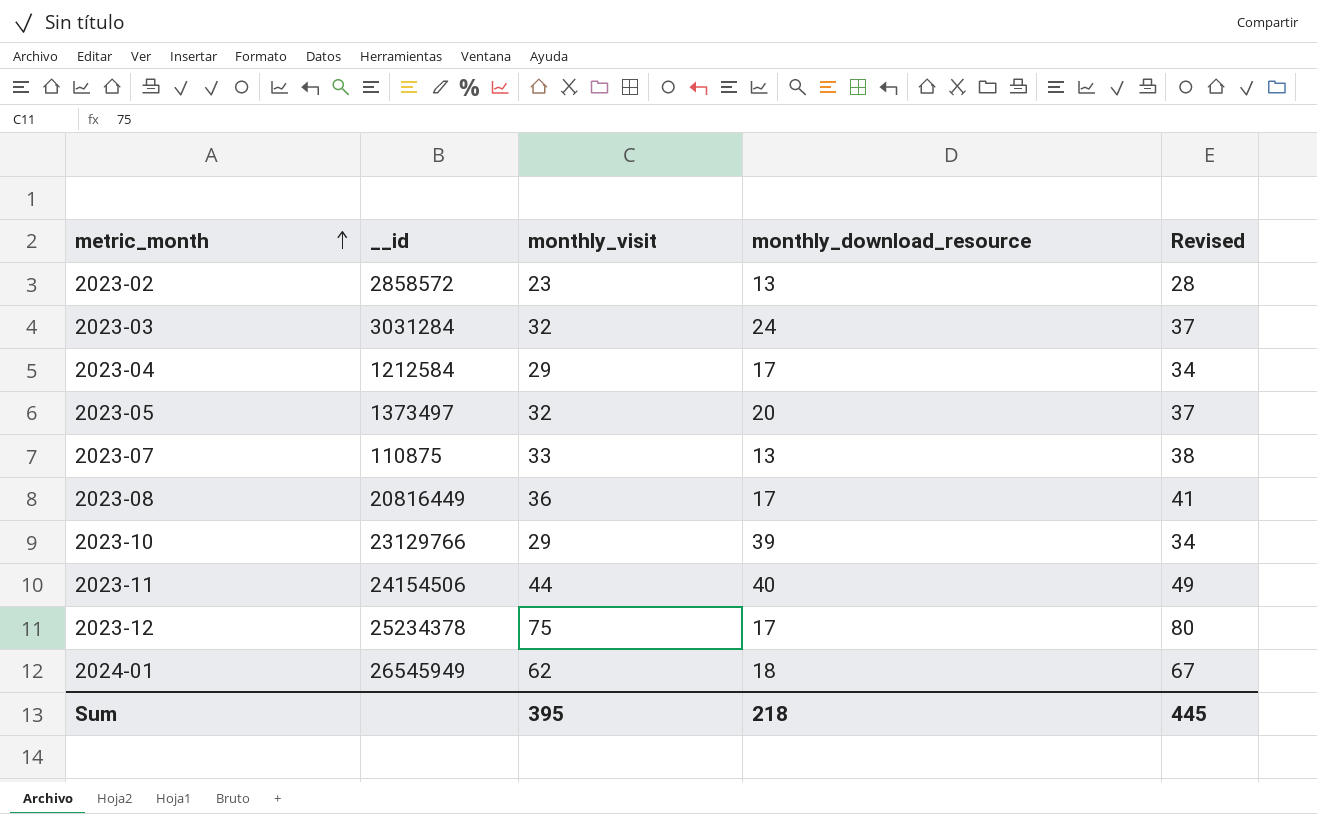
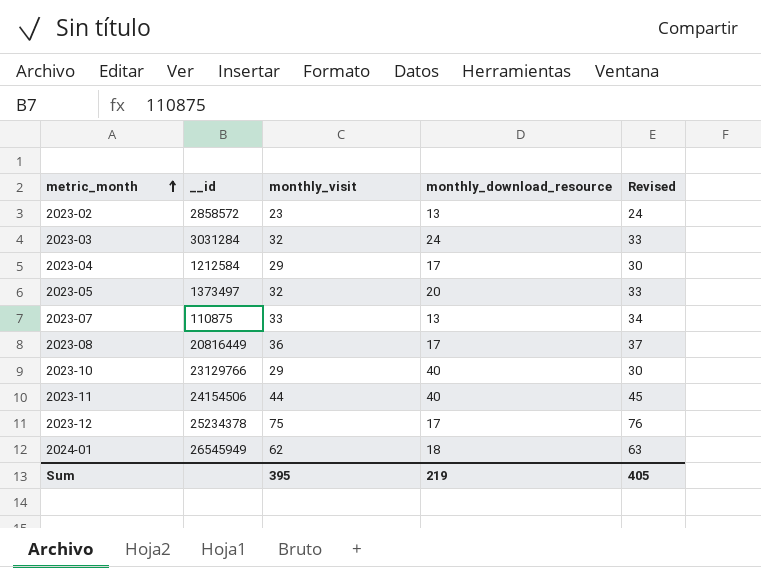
column Revised | formula: [monthly_visit] + 5 -> [monthly_visit] + 1
2023-10 | monthly_download_resource: 39 -> 40
Sum | monthly_download_resource: 218 -> 219
Sum | Revised: 445 -> 405

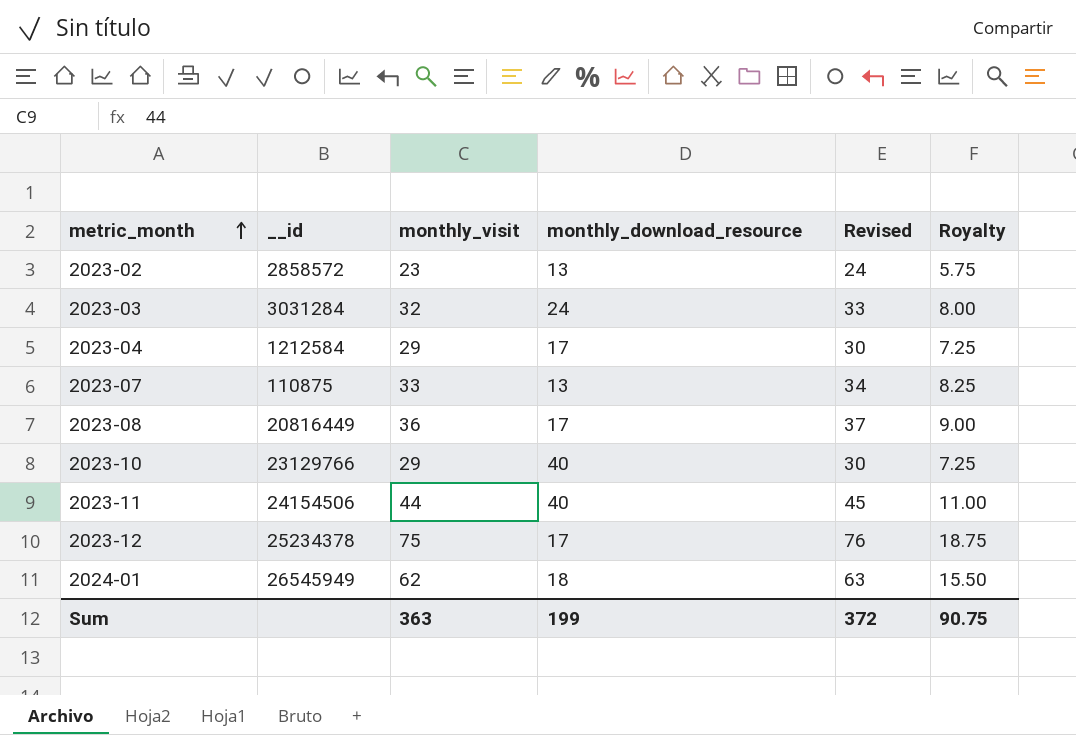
column Royalty | formula: none -> [monthly_visit] * 0.25
row 2023-05: 1373497 | 32 | 20 | 33 -> none
Sum | monthly_visit: 395 -> 363
Sum | monthly_download_resource: 219 -> 199
Sum | Revised: 405 -> 372

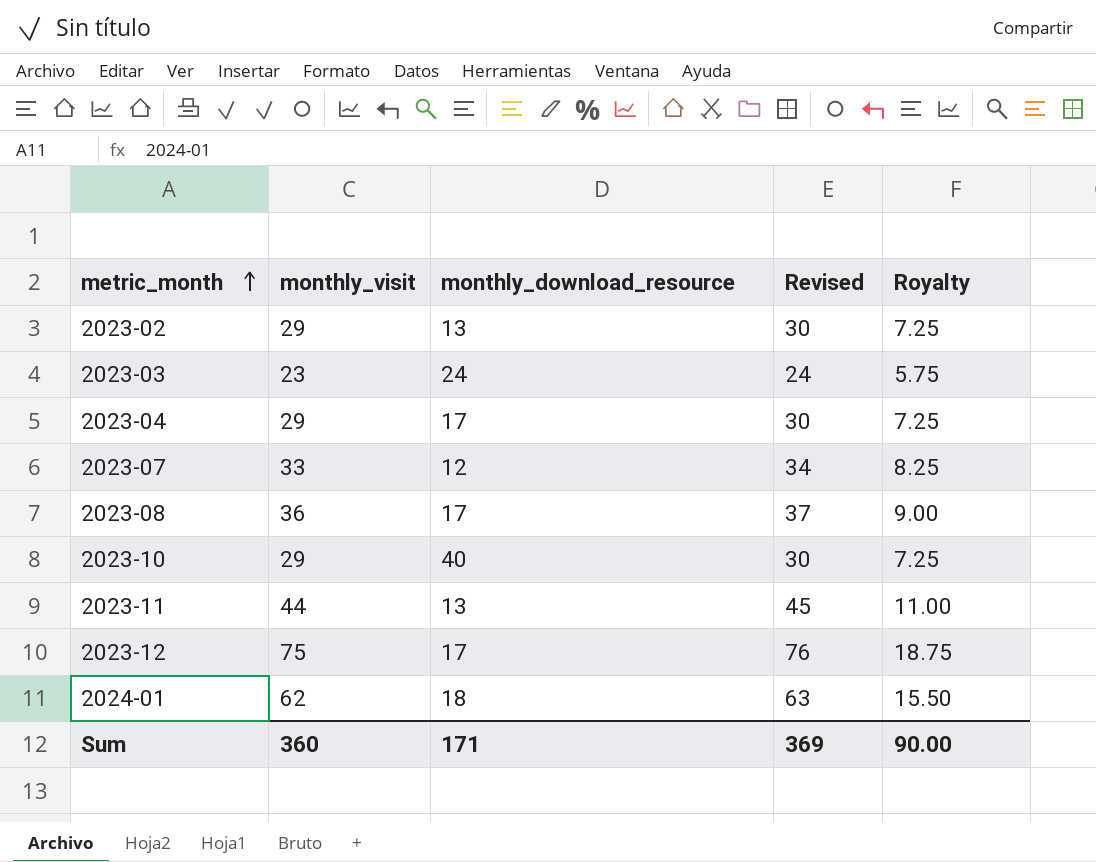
column __id | position: 2 -> none
2023-02 | monthly_visit: 23 -> 29
2023-02 | Revised: 24 -> 30
2023-02 | Royalty: 5.75 -> 7.25
2023-03 | monthly_visit: 32 -> 23
2023-03 | Revised: 33 -> 24
2023-03 | Royalty: 8.00 -> 5.75
2023-07 | monthly_download_resource: 13 -> 12
2023-11 | monthly_download_resource: 40 -> 13
Sum | monthly_visit: 363 -> 360
Sum | monthly_download_resource: 199 -> 171
Sum | Revised: 372 -> 369
Sum | Royalty: 90.75 -> 90.00

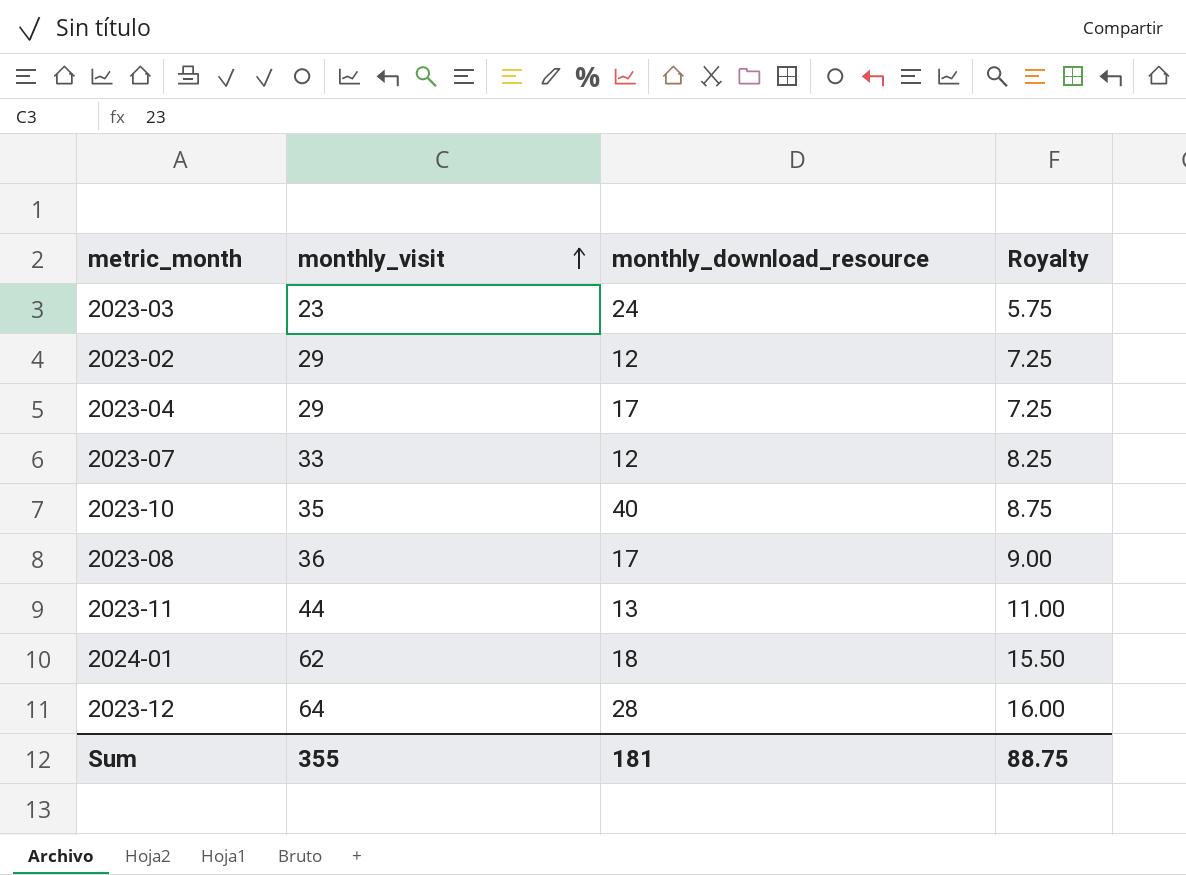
row order: metric_month ascending -> monthly_visit ascending
column Revised | formula: [monthly_visit] + 1 -> none
2023-02 | monthly_download_resource: 13 -> 12
2023-10 | monthly_visit: 29 -> 35
2023-10 | Royalty: 7.25 -> 8.75
2023-12 | monthly_visit: 75 -> 64
2023-12 | monthly_download_resource: 17 -> 28
2023-12 | Royalty: 18.75 -> 16.00
Sum | monthly_visit: 360 -> 355
Sum | monthly_download_resource: 171 -> 181
Sum | Royalty: 90.00 -> 88.75

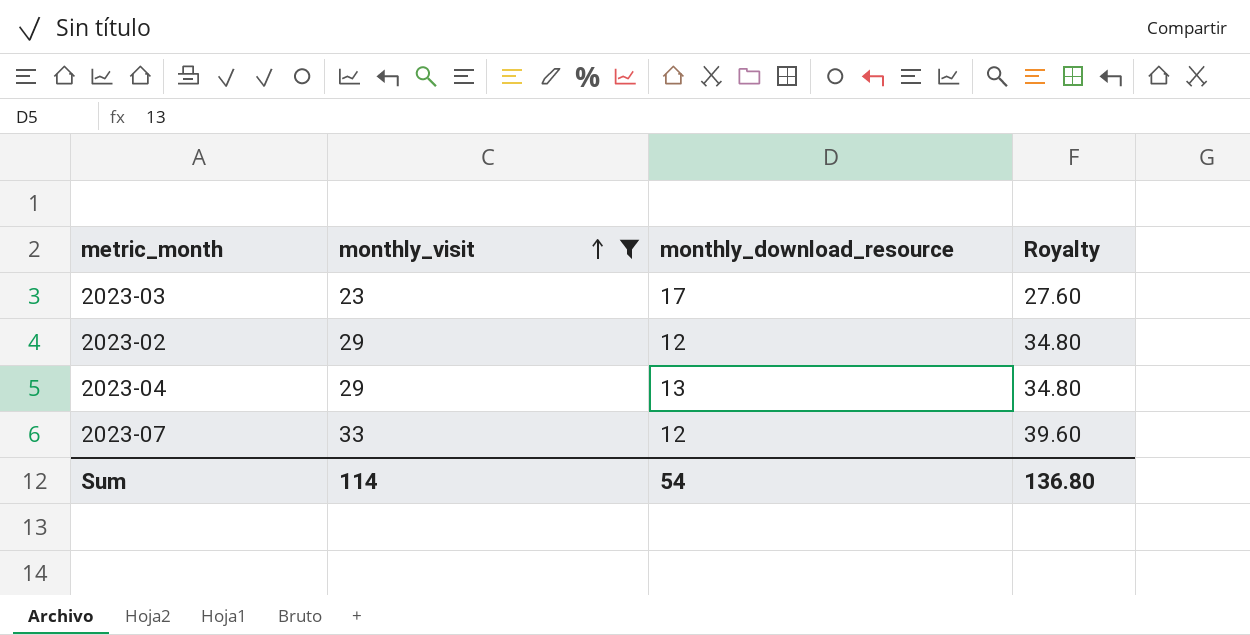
filter: none -> monthly_visit <= 33
column Royalty | formula: [monthly_visit] * 0.25 -> [monthly_visit] * 1.2
2023-03 | monthly_download_resource: 24 -> 17
2023-04 | monthly_download_resource: 17 -> 13
Sum | monthly_visit: 355 -> 114
Sum | monthly_download_resource: 181 -> 54
Sum | Royalty: 88.75 -> 136.80

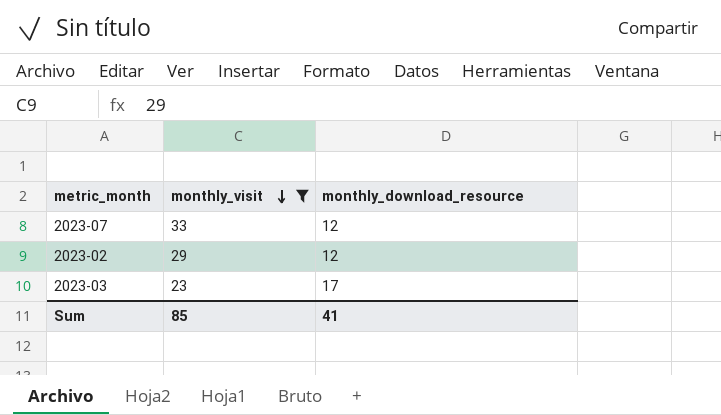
row order: monthly_visit ascending -> monthly_visit descending
column Royalty | formula: [monthly_visit] * 1.2 -> none
row 2023-04: 29 | 13 | 34.80 -> none
Sum | monthly_visit: 114 -> 85
Sum | monthly_download_resource: 54 -> 41

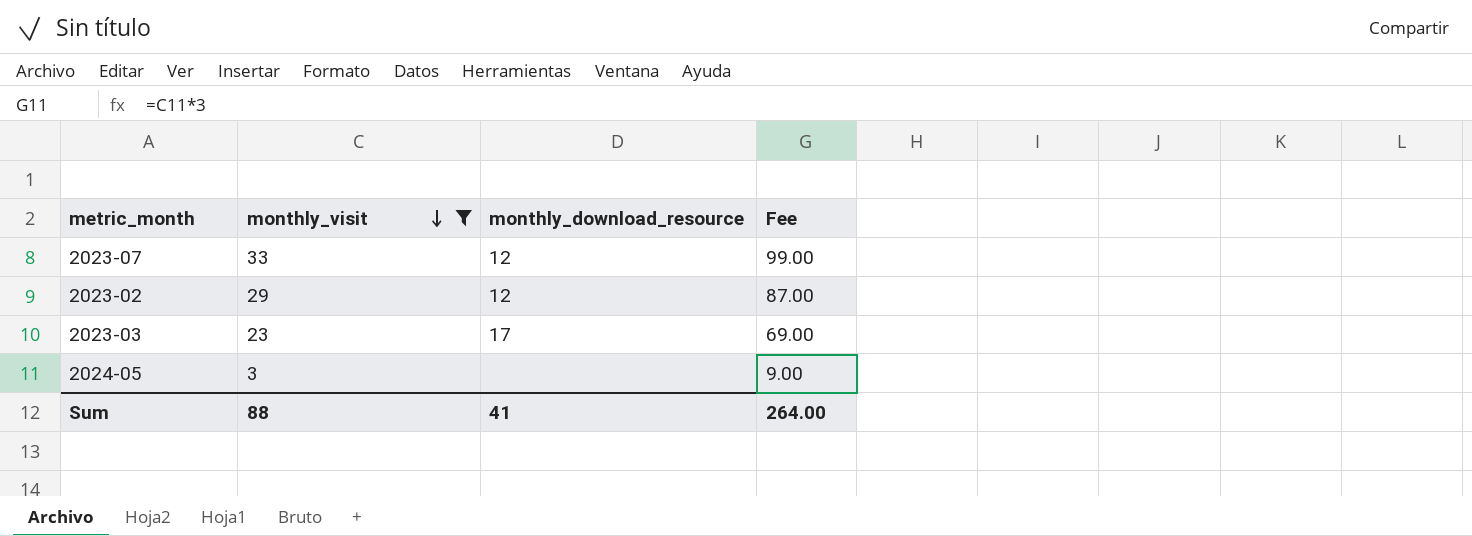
column Fee | formula: none -> [monthly_visit] * 3
row 2024-05: none -> 3 | none | 9.00
Sum | monthly_visit: 85 -> 88

